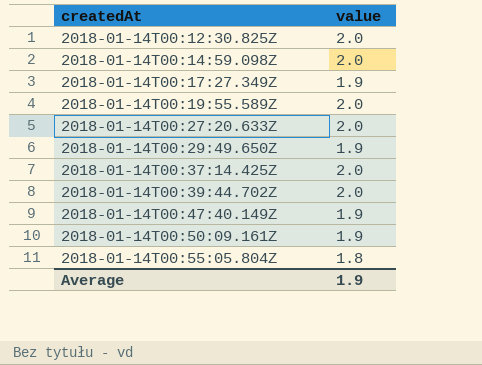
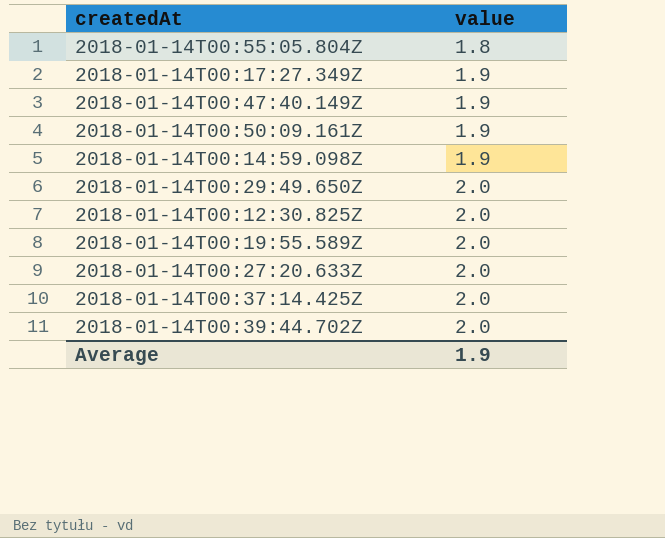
row order: createdAt ascending -> value ascending
2018-01-14T00:14:59.098Z | value: 2.0 -> 1.9
2018-01-14T00:29:49.650Z | value: 1.9 -> 2.0

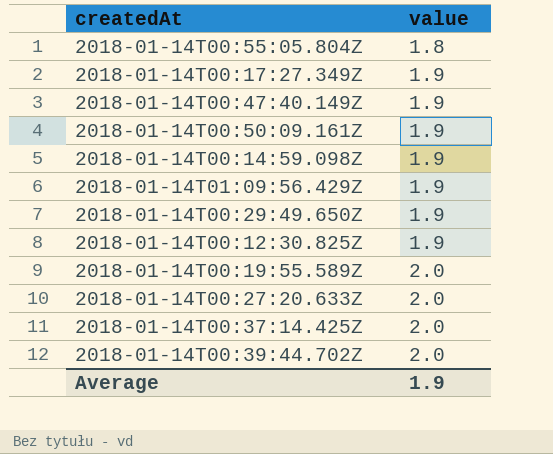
row 2018-01-14T01:09:56.429Z: none -> 1.9
2018-01-14T00:29:49.650Z | value: 2.0 -> 1.9
2018-01-14T00:12:30.825Z | value: 2.0 -> 1.9

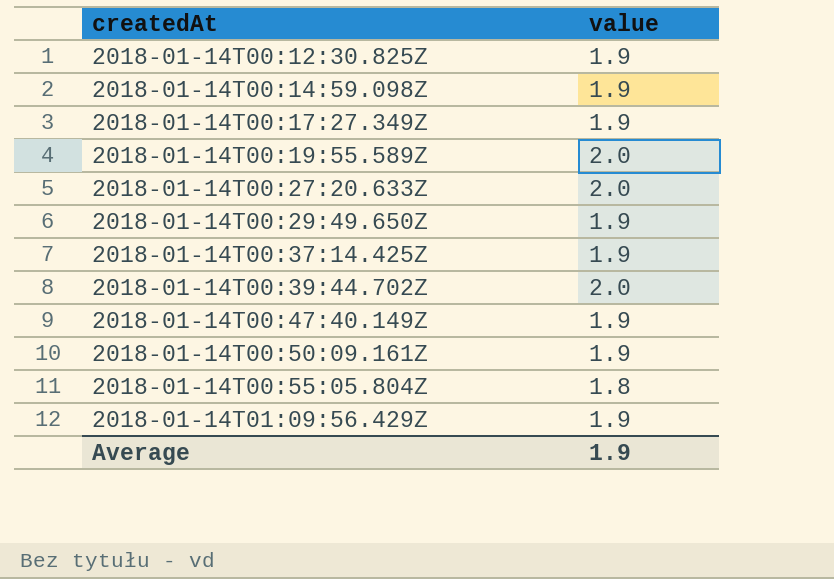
row order: value ascending -> createdAt ascending
2018-01-14T00:37:14.425Z | value: 2.0 -> 1.9

